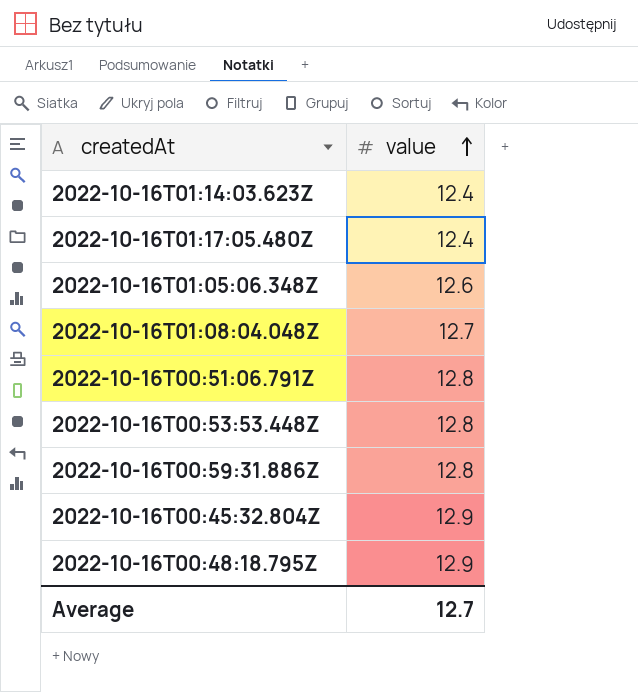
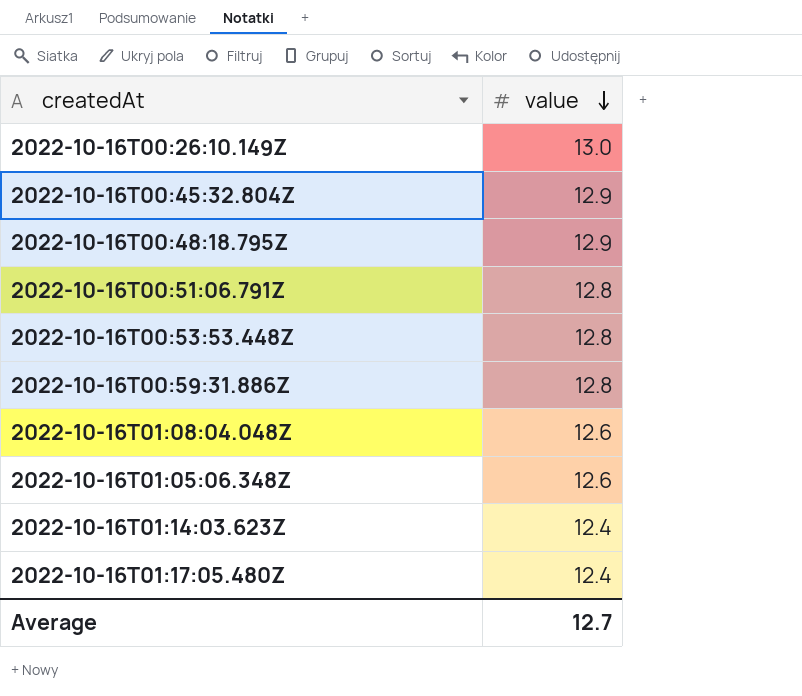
row order: value ascending -> value descending
row 2022-10-16T00:26:10.149Z: none -> 13.0
2022-10-16T01:08:04.048Z | value: 12.7 -> 12.6

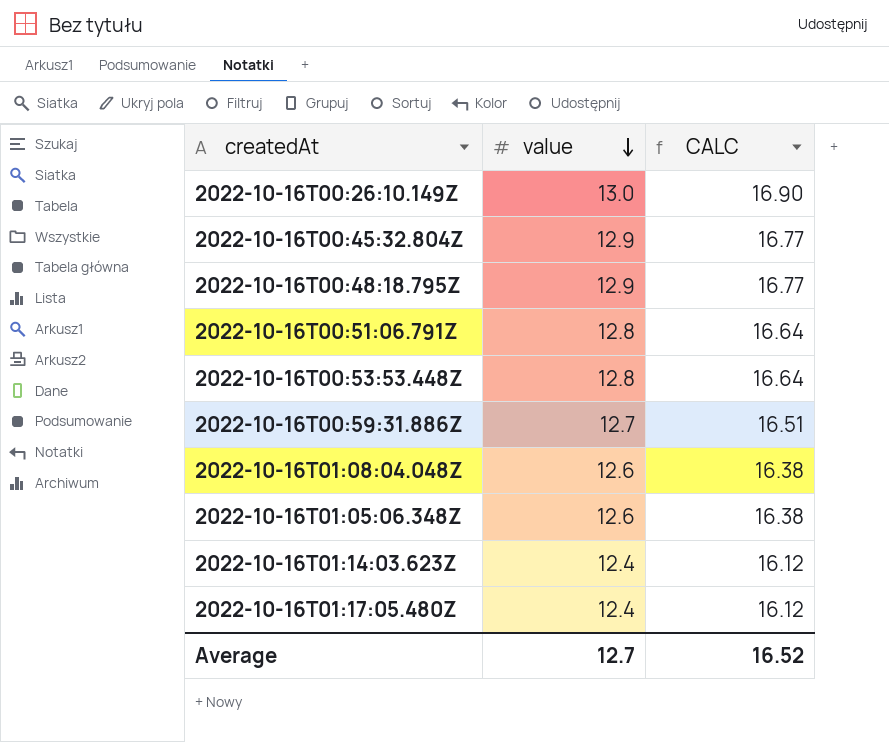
column CALC | formula: none -> [value] * 1.3
2022-10-16T00:59:31.886Z | value: 12.8 -> 12.7

